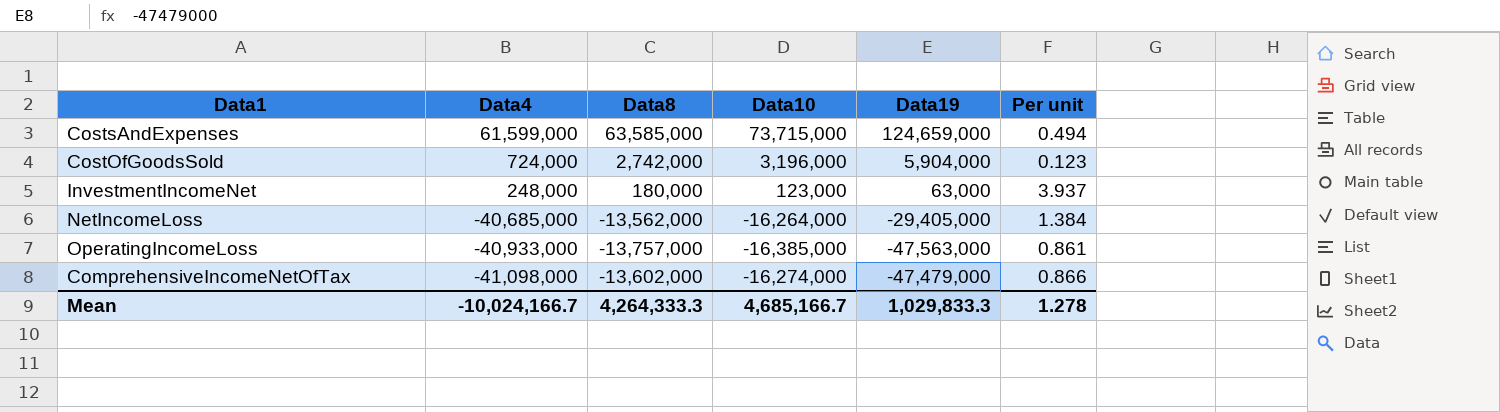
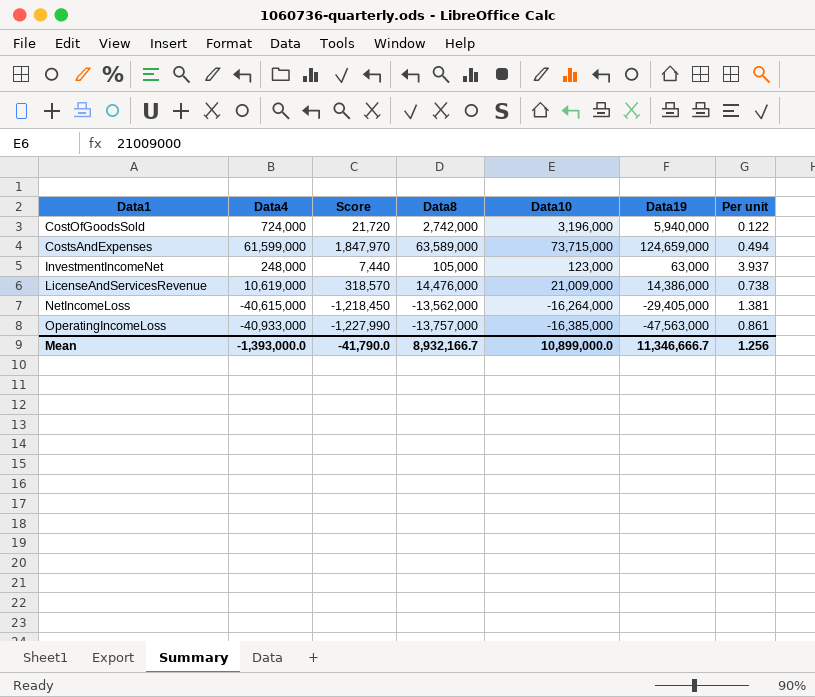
row order: Data4 descending -> Data1 ascending
column Score | formula: none -> [Data4] * 0.03
row ComprehensiveIncomeNetOfTax: -41,098,000 | -13,602,000 | -16,274,000 | -47,479,000 | 0.866 -> none
CostOfGoodsSold | Data19: 5,904,000 -> 5,940,000
CostOfGoodsSold | Per unit: 0.123 -> 0.122
CostsAndExpenses | Data8: 63,585,000 -> 63,589,000
InvestmentIncomeNet | Data8: 180,000 -> 105,000
row LicenseAndServicesRevenue: none -> 10,619,000 | 318,570 | 14,476,000 | 21,009,000 | 14,386,000 | 0.738
NetIncomeLoss | Data4: -40,685,000 -> -40,615,000
NetIncomeLoss | Per unit: 1.384 -> 1.381
Mean | Data4: -10,024,166.7 -> -1,393,000.0
Mean | Data8: 4,264,333.3 -> 8,932,166.7
Mean | Data10: 4,685,166.7 -> 10,899,000.0
Mean | Data19: 1,029,833.3 -> 11,346,666.7
Mean | Per unit: 1.278 -> 1.256

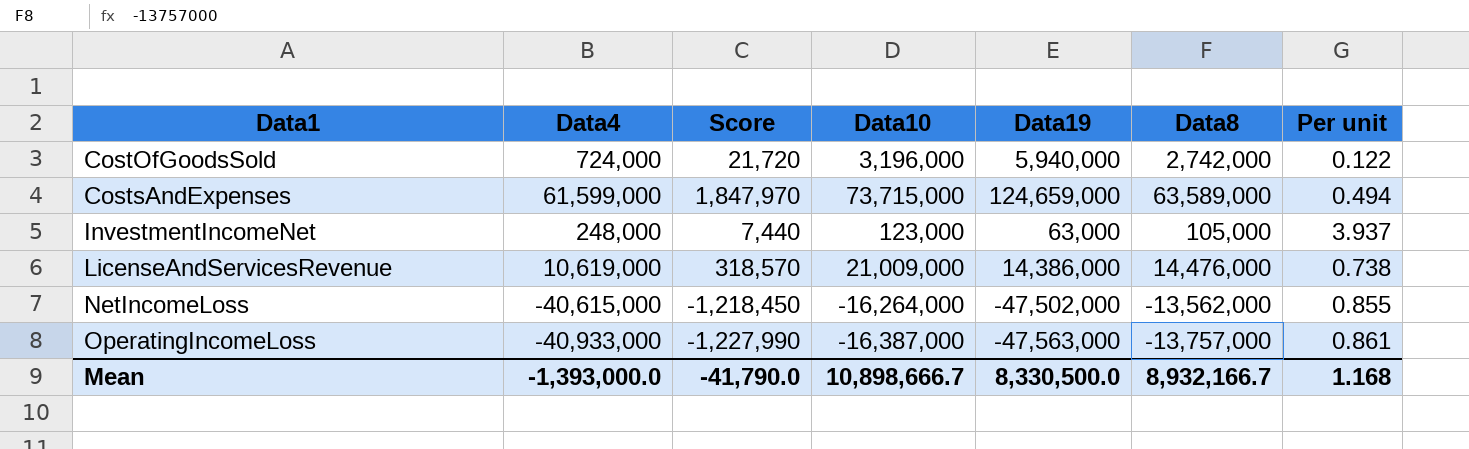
column Data8 | position: 4 -> 6
NetIncomeLoss | Data19: -29,405,000 -> -47,502,000
NetIncomeLoss | Per unit: 1.381 -> 0.855
OperatingIncomeLoss | Data10: -16,385,000 -> -16,387,000
Mean | Data10: 10,899,000.0 -> 10,898,666.7
Mean | Data19: 11,346,666.7 -> 8,330,500.0
Mean | Per unit: 1.256 -> 1.168

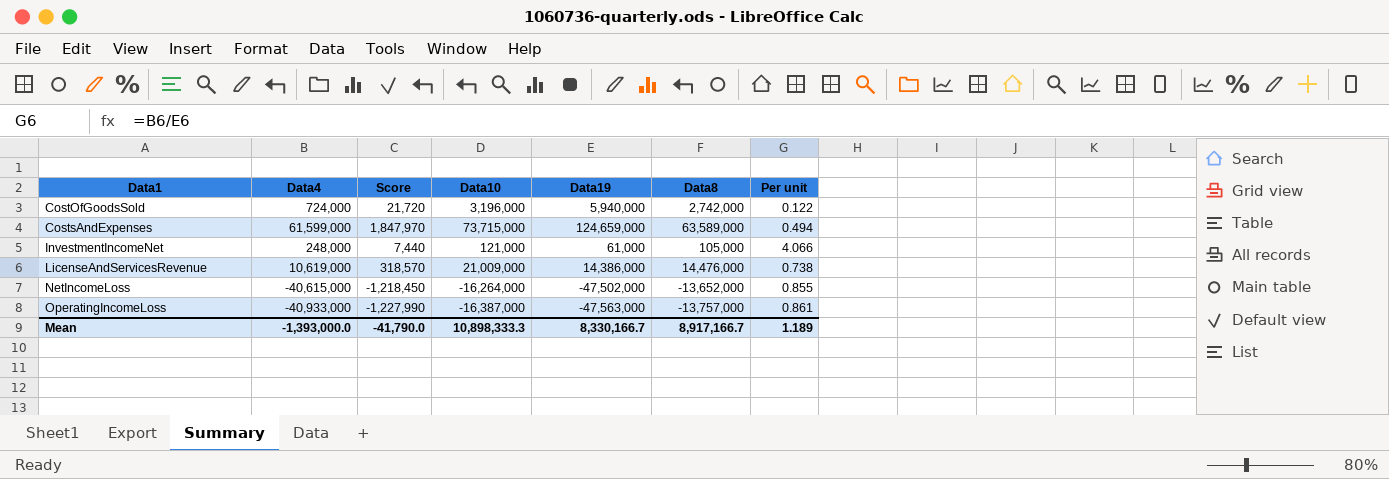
InvestmentIncomeNet | Data10: 123,000 -> 121,000
InvestmentIncomeNet | Data19: 63,000 -> 61,000
InvestmentIncomeNet | Per unit: 3.937 -> 4.066
NetIncomeLoss | Data8: -13,562,000 -> -13,652,000
Mean | Data10: 10,898,666.7 -> 10,898,333.3
Mean | Data19: 8,330,500.0 -> 8,330,166.7
Mean | Data8: 8,932,166.7 -> 8,917,166.7
Mean | Per unit: 1.168 -> 1.189

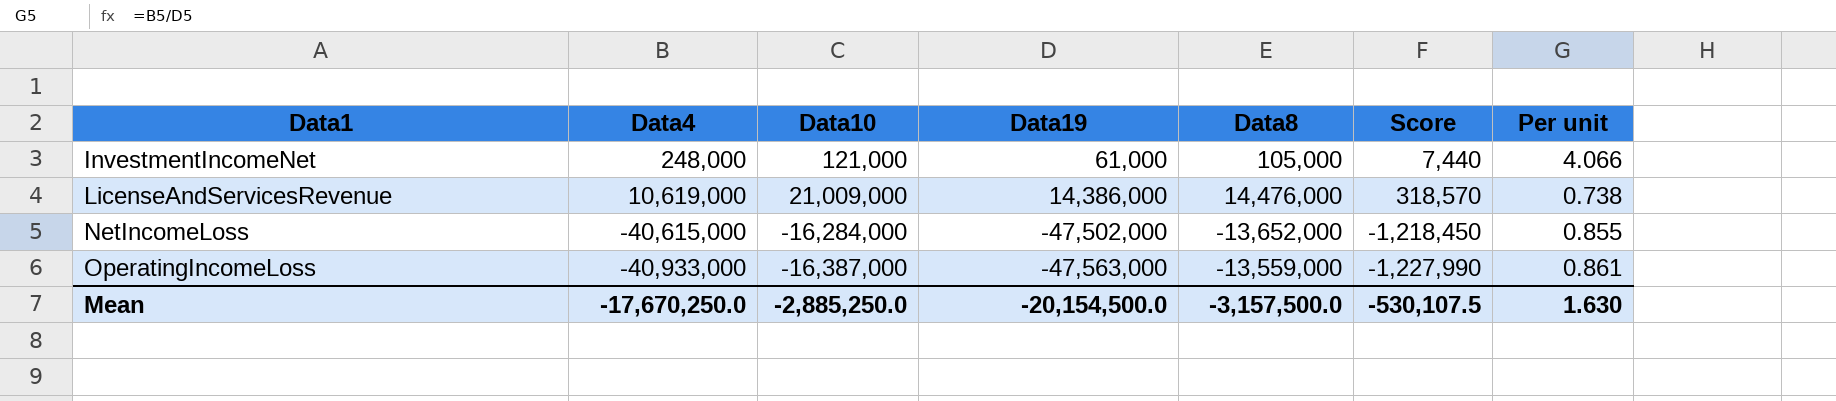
column Score | position: 3 -> 6
row CostOfGoodsSold: 724,000 | 21,720 | 3,196,000 | 5,940,000 | 2,742,000 | 0.122 -> none
row CostsAndExpenses: 61,599,000 | 1,847,970 | 73,715,000 | 124,659,000 | 63,589,000 | 0.494 -> none
NetIncomeLoss | Data10: -16,264,000 -> -16,284,000
OperatingIncomeLoss | Data8: -13,757,000 -> -13,559,000
Mean | Data4: -1,393,000.0 -> -17,670,250.0
Mean | Data10: 10,898,333.3 -> -2,885,250.0
Mean | Data19: 8,330,166.7 -> -20,154,500.0
Mean | Data8: 8,917,166.7 -> -3,157,500.0
Mean | Score: -41,790.0 -> -530,107.5
Mean | Per unit: 1.189 -> 1.630

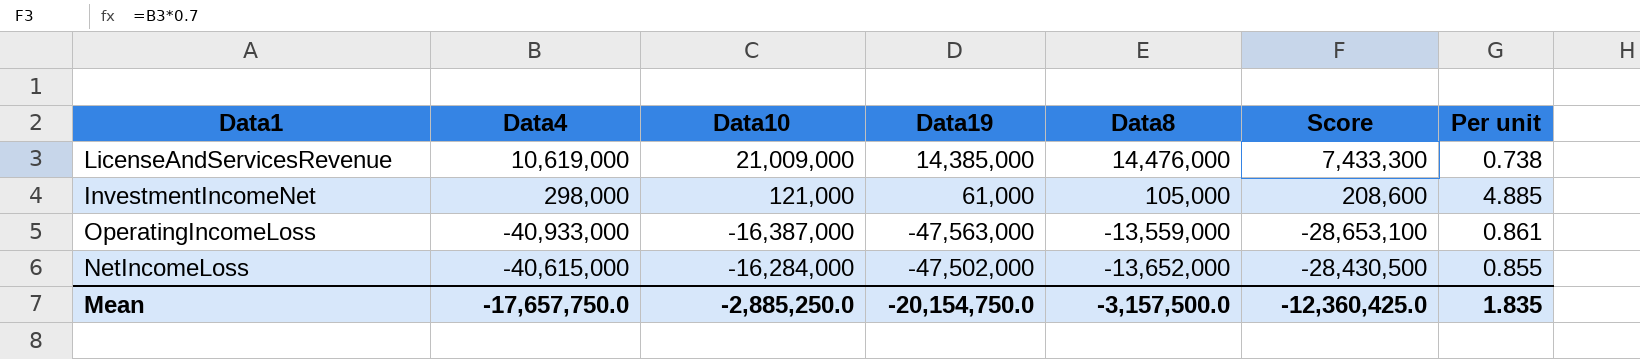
row order: Data1 ascending -> Data8 descending
column Score | formula: [Data4] * 0.03 -> [Data4] * 0.7
LicenseAndServicesRevenue | Data19: 14,386,000 -> 14,385,000
InvestmentIncomeNet | Data4: 248,000 -> 298,000
InvestmentIncomeNet | Per unit: 4.066 -> 4.885
Mean | Data4: -17,670,250.0 -> -17,657,750.0
Mean | Data19: -20,154,500.0 -> -20,154,750.0
Mean | Score: -530,107.5 -> -12,360,425.0
Mean | Per unit: 1.630 -> 1.835

